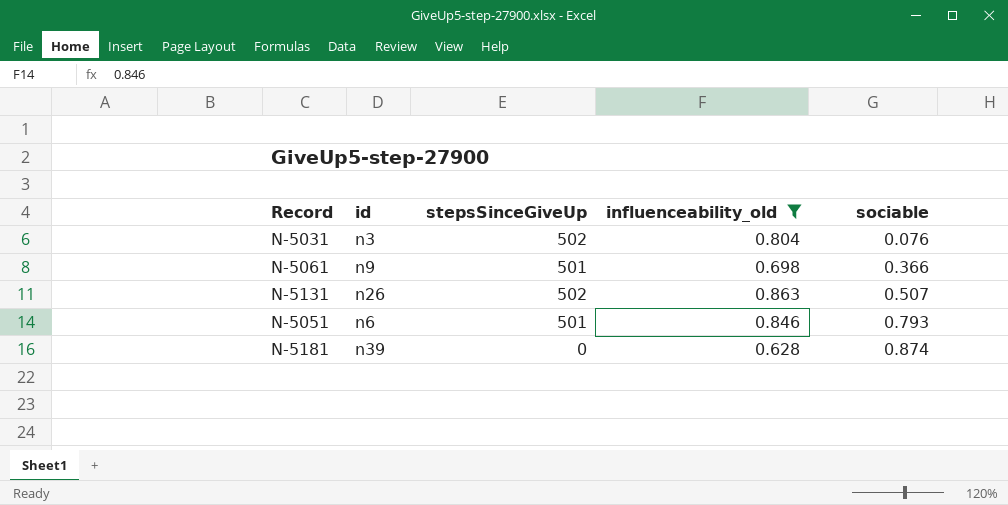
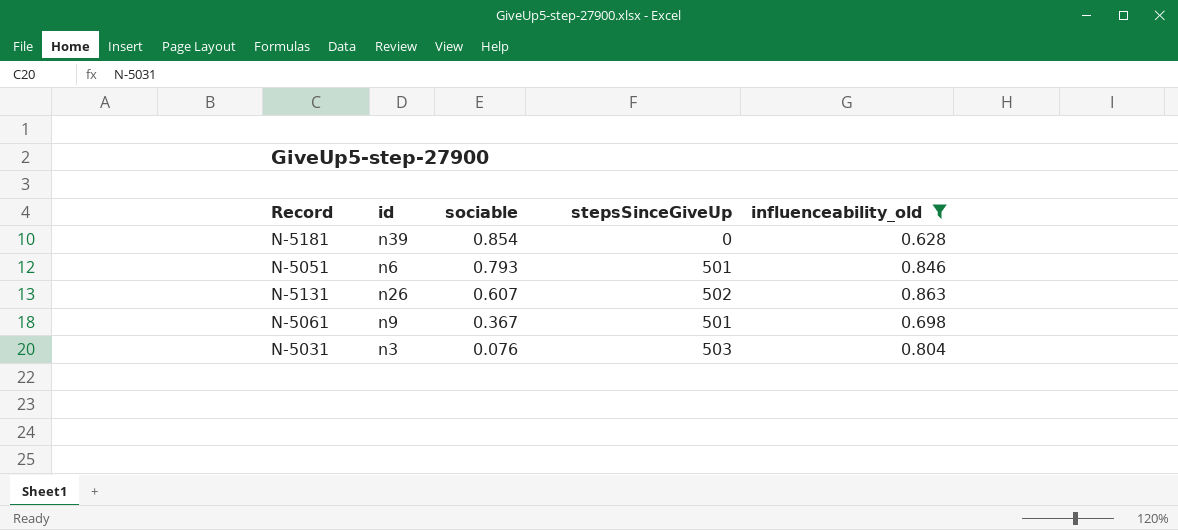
row order: sociable ascending -> sociable descending
column sociable | position: 5 -> 3
N-5181 | sociable: 0.874 -> 0.854
N-5131 | sociable: 0.507 -> 0.607
N-5061 | sociable: 0.366 -> 0.367
N-5031 | stepsSinceGiveUp: 502 -> 503

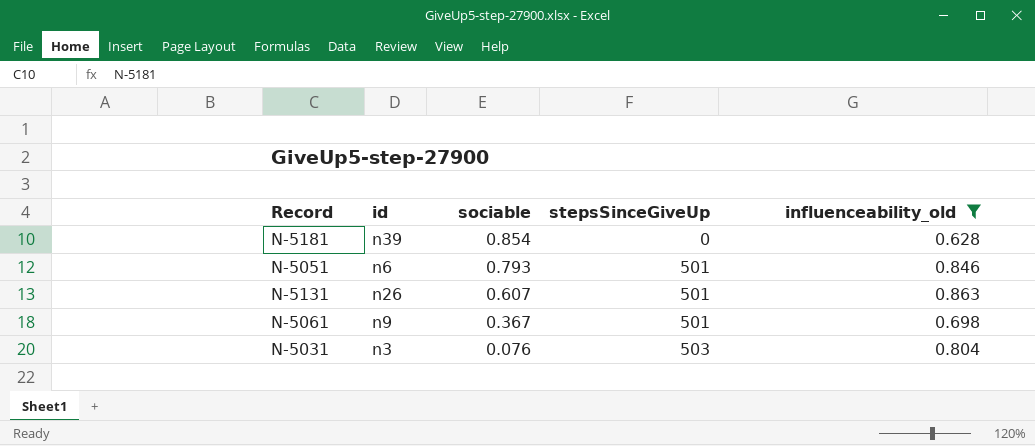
N-5131 | stepsSinceGiveUp: 502 -> 501

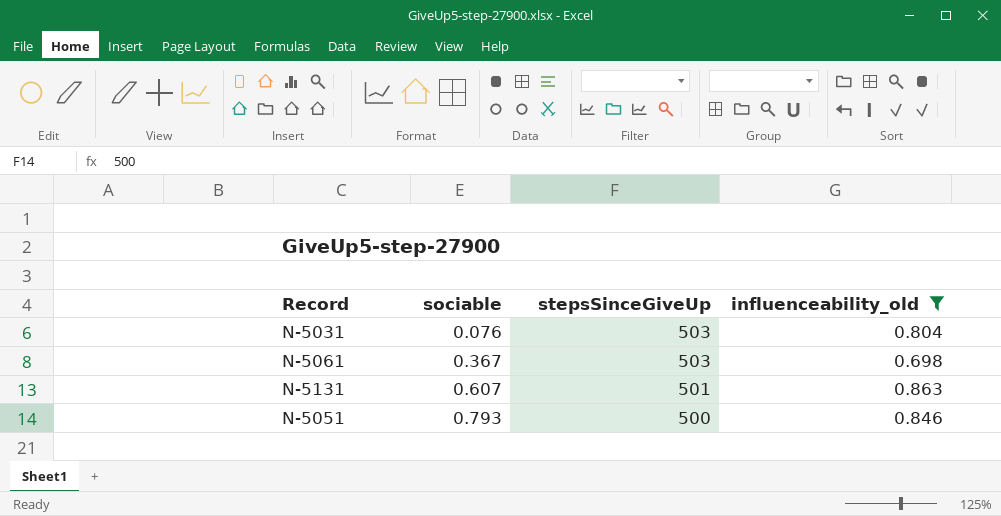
row order: sociable descending -> sociable ascending
column id | position: 2 -> none
row N-5181: n39 | 0.854 | 0 | 0.628 -> none
N-5061 | stepsSinceGiveUp: 501 -> 503
N-5051 | stepsSinceGiveUp: 501 -> 500

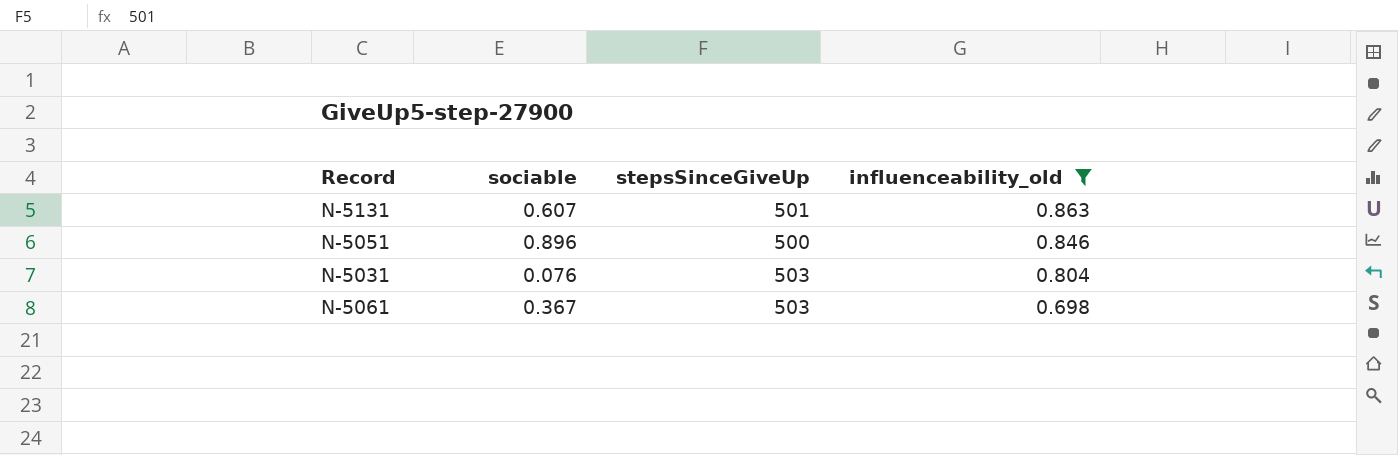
row order: sociable ascending -> influenceability_old descending
N-5051 | sociable: 0.793 -> 0.896

